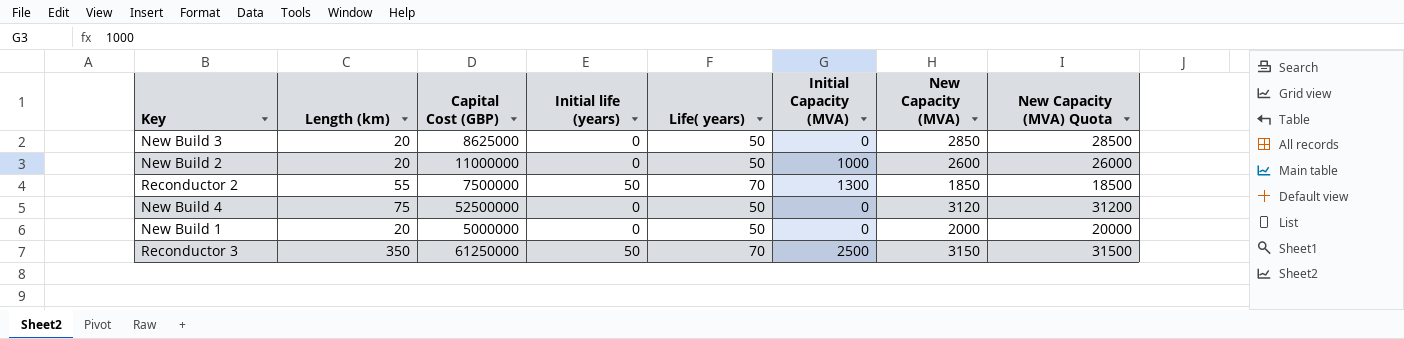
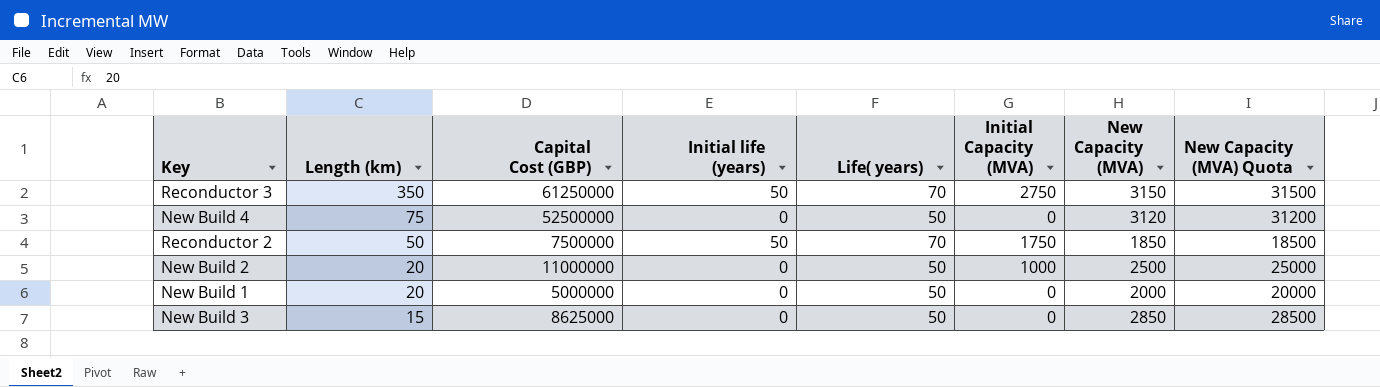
row order: none -> Length (km) descending
Reconductor 3 | Initial Capacity (MVA): 2500 -> 2750
Reconductor 2 | Length (km): 55 -> 50
Reconductor 2 | Initial Capacity (MVA): 1300 -> 1750
New Build 2 | New Capacity (MVA): 2600 -> 2500
New Build 2 | New Capacity (MVA) Quota: 26000 -> 25000
New Build 3 | Length (km): 20 -> 15

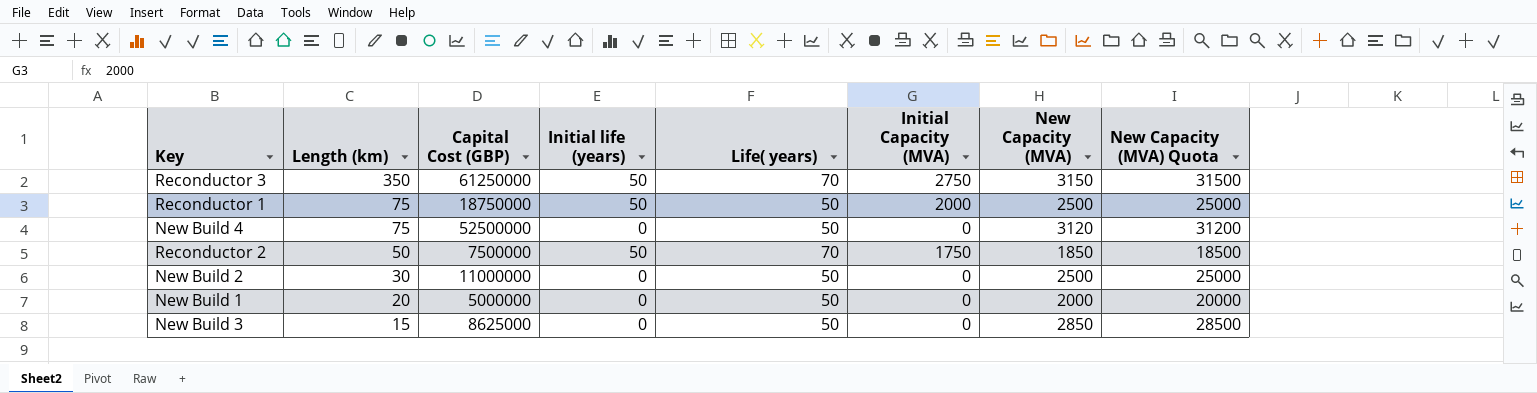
row Reconductor 1: none -> 75 | 18750000 | 50 | 50 | 2000 | 2500 | 25000
New Build 2 | Length (km): 20 -> 30
New Build 2 | Initial Capacity (MVA): 1000 -> 0

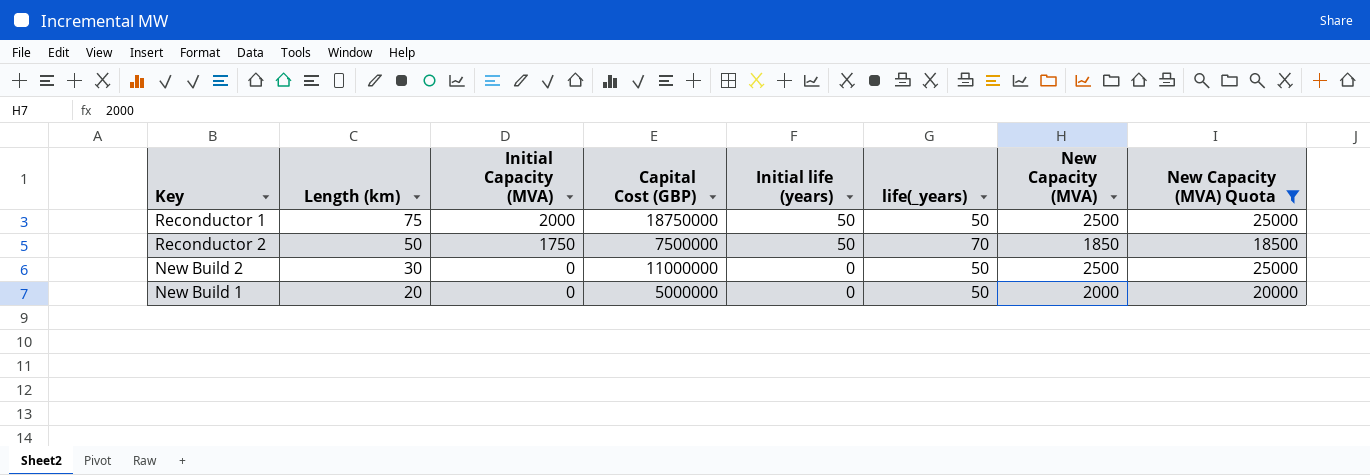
filter: none -> New Capacity (MVA) Quota <= 25000
column Initial Capacity (MVA) | position: 6 -> 3
column name: Life( years) -> life(_years)

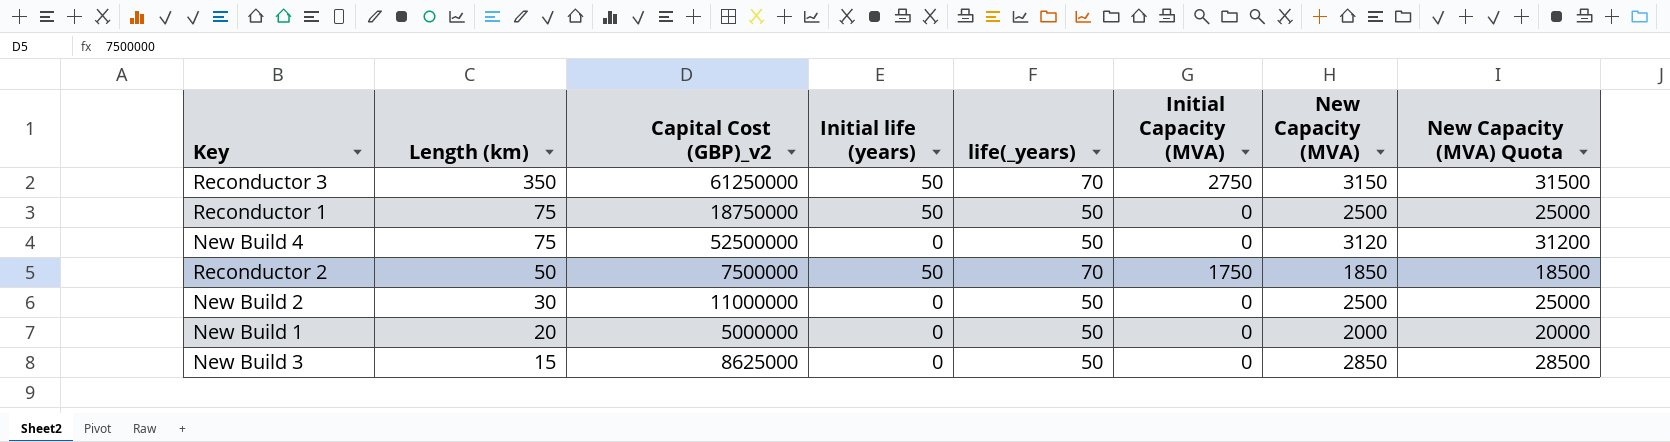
filter: New Capacity (MVA) Quota <= 25000 -> none
column name: Capital Cost (GBP) -> Capital Cost (GBP)_v2
column Initial Capacity (MVA) | position: 3 -> 6
Reconductor 1 | Initial Capacity (MVA): 2000 -> 0

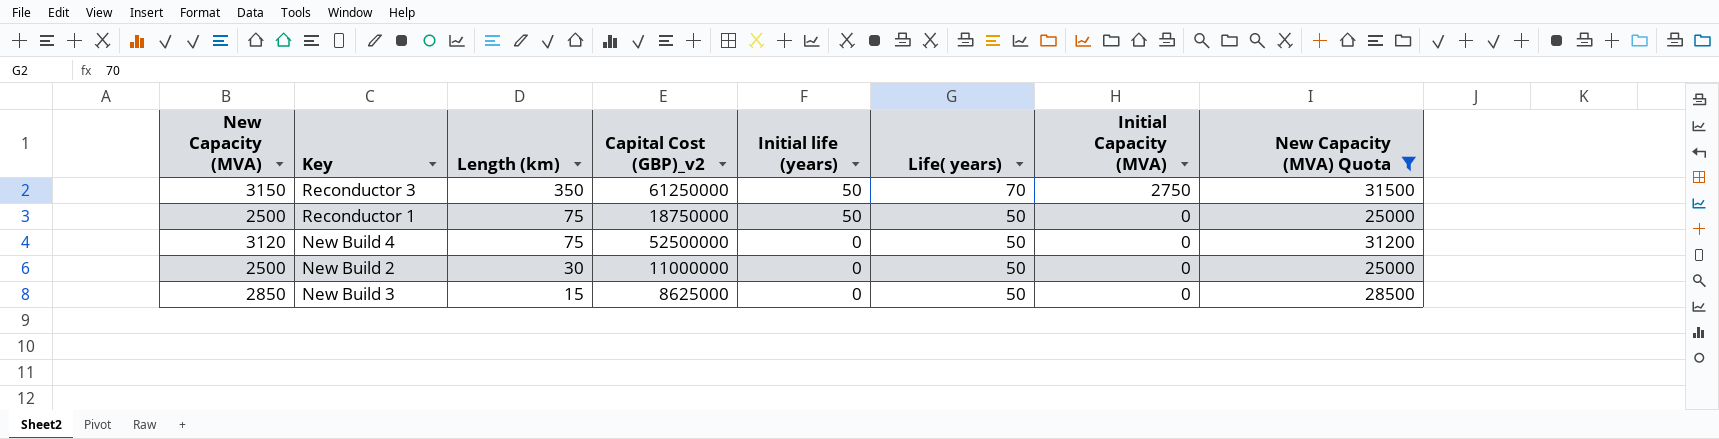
filter: none -> New Capacity (MVA) Quota >= 25000
column New Capacity (MVA) | position: 7 -> 1
column name: life(_years) -> Life( years)

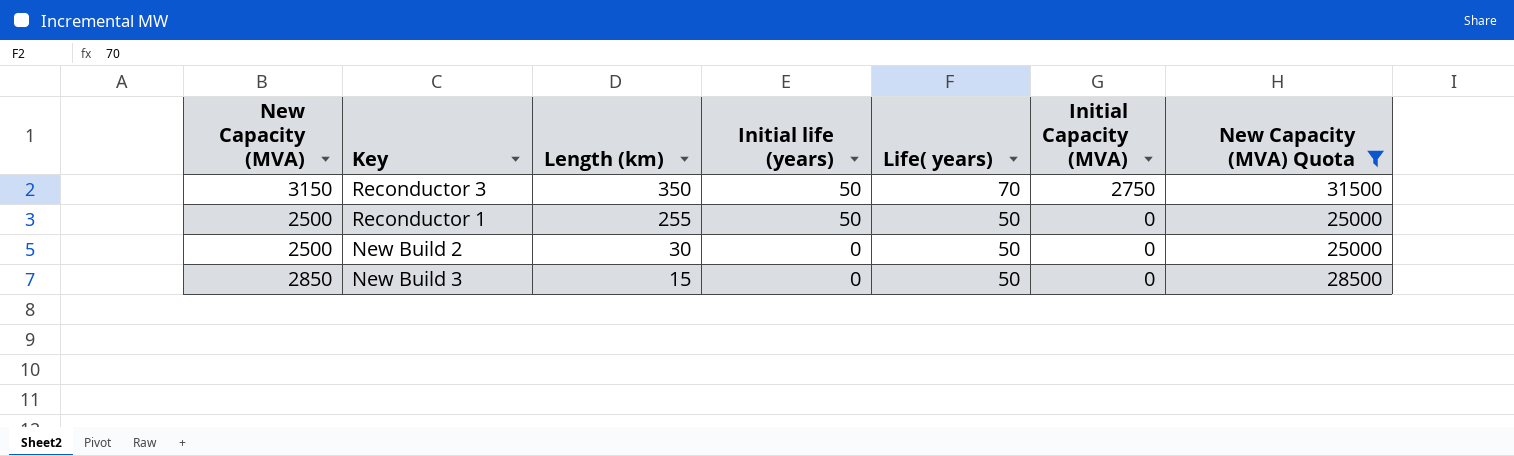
column Capital Cost (GBP)_v2 | position: 4 -> none
row New Build 4: 3120 | 75 | 52500000 | 0 | 50 | 0 | 31200 -> none
Reconductor 1 | Length (km): 75 -> 255

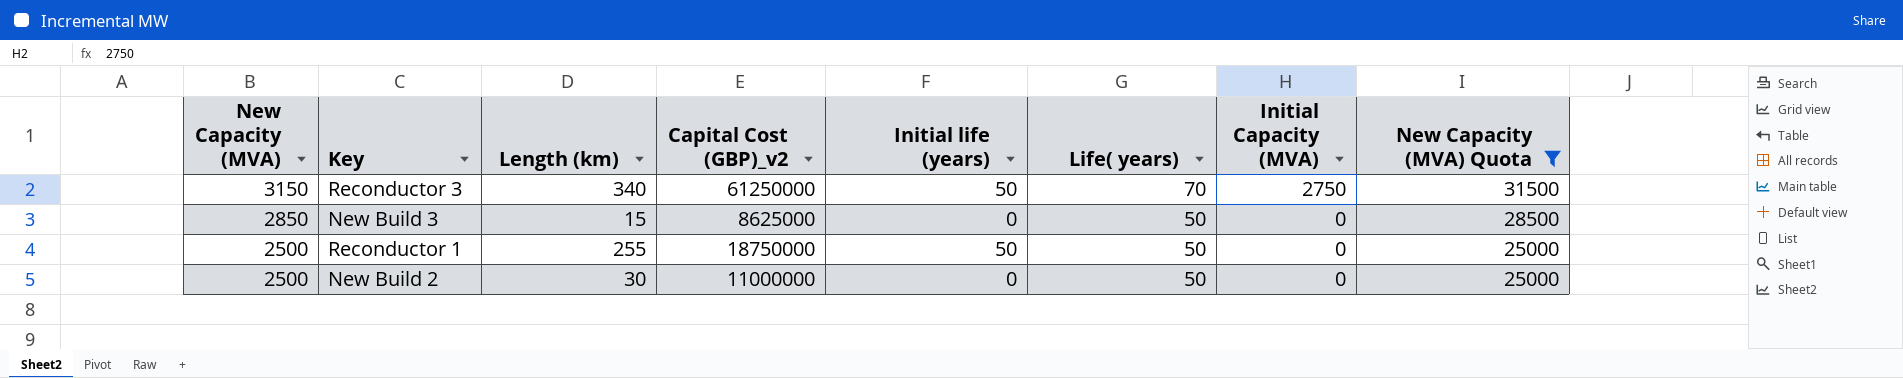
row order: Length (km) descending -> New Capacity (MVA) descending
column Capital Cost (GBP)_v2 | position: none -> 4
Reconductor 3 | Length (km): 350 -> 340

